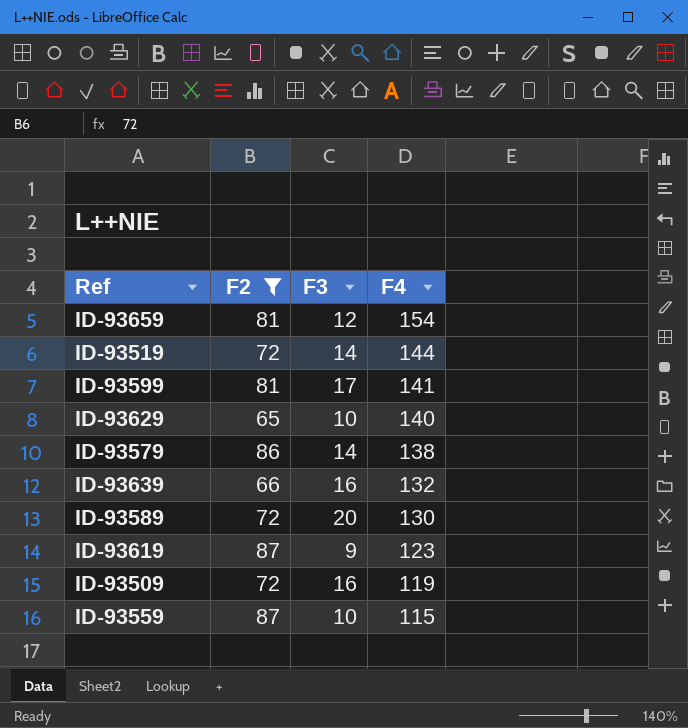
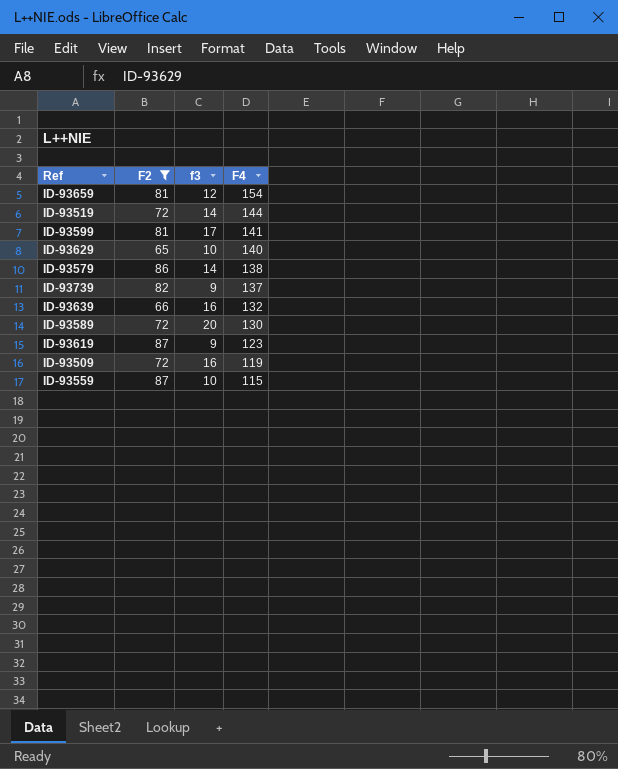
column name: F3 -> f3
row ID-93739: none -> 82 | 9 | 137

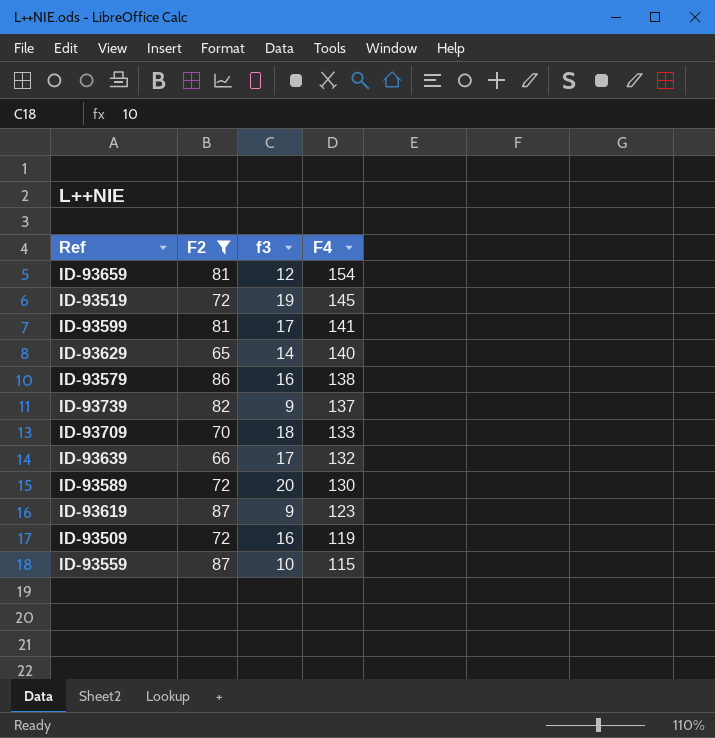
ID-93519 | f3: 14 -> 19
ID-93519 | F4: 144 -> 145
ID-93629 | f3: 10 -> 14
ID-93579 | f3: 14 -> 16
row ID-93709: none -> 70 | 18 | 133
ID-93639 | f3: 16 -> 17

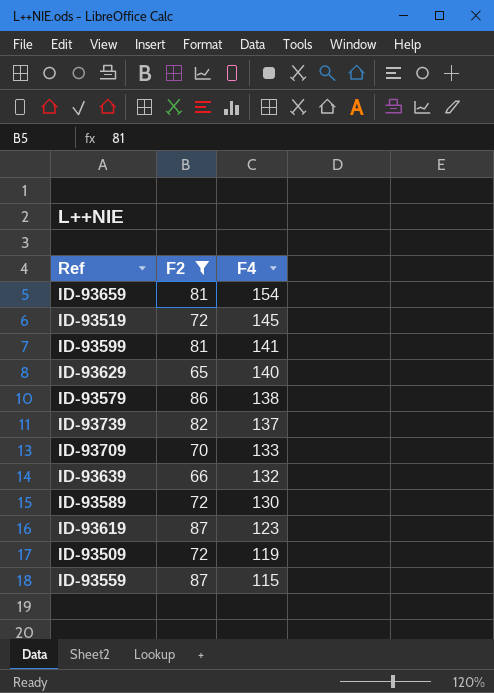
column f3 | position: 3 -> none

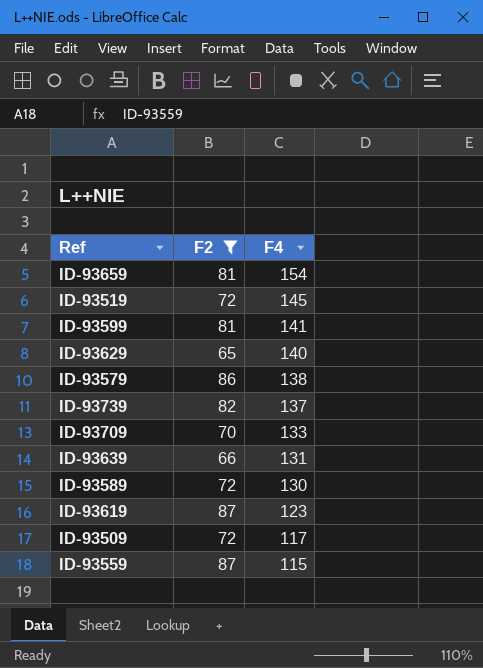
ID-93639 | F4: 132 -> 131
ID-93509 | F4: 119 -> 117

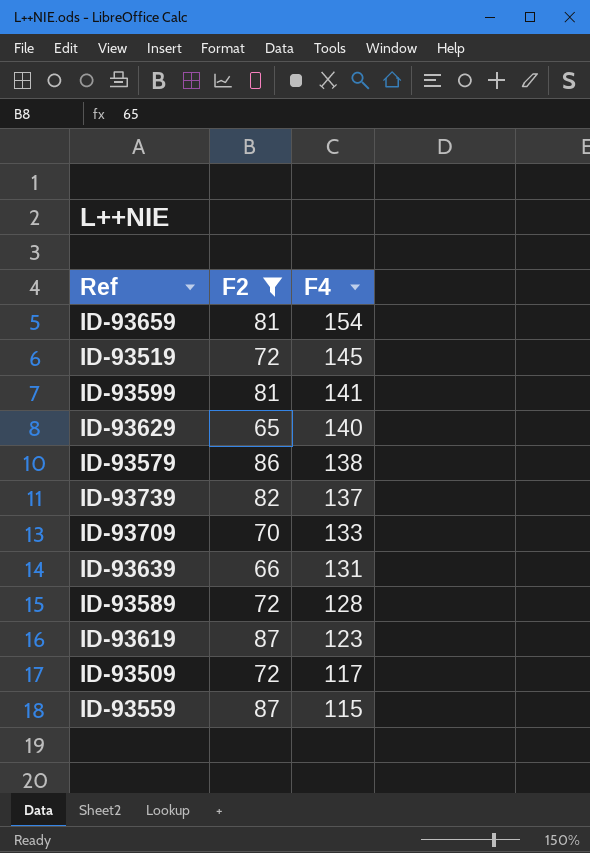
ID-93589 | F4: 130 -> 128

